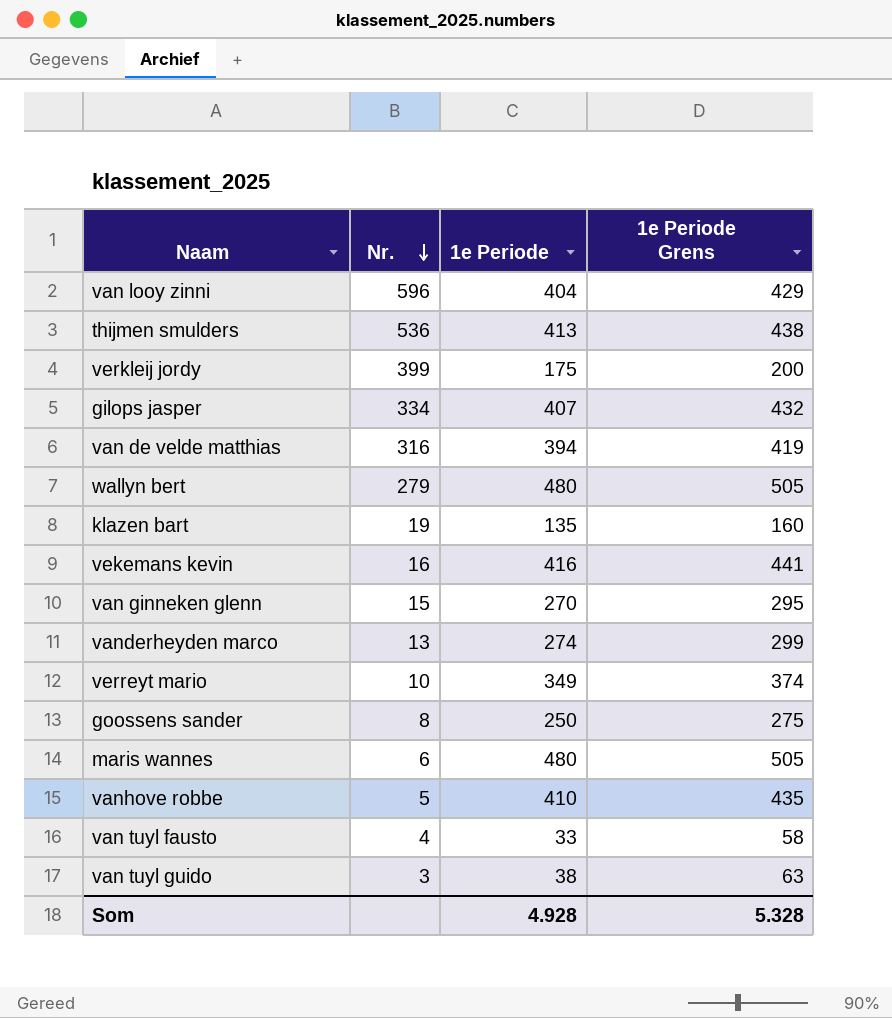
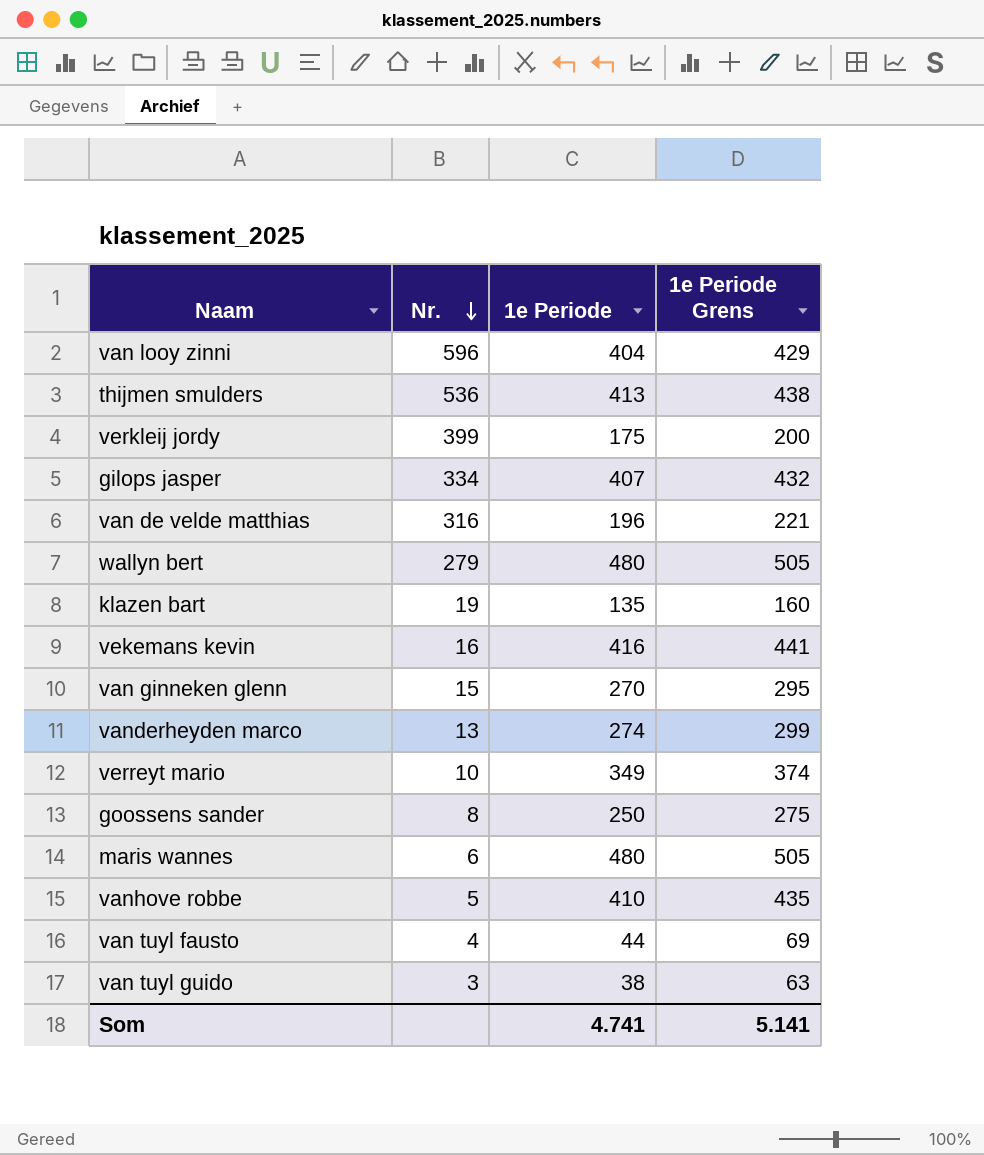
van de velde matthias | 1e Periode: 394 -> 196
van de velde matthias | 1e Periode Grens: 419 -> 221
van tuyl fausto | 1e Periode: 33 -> 44
van tuyl fausto | 1e Periode Grens: 58 -> 69
Som | 1e Periode: 4.928 -> 4.741
Som | 1e Periode Grens: 5.328 -> 5.141

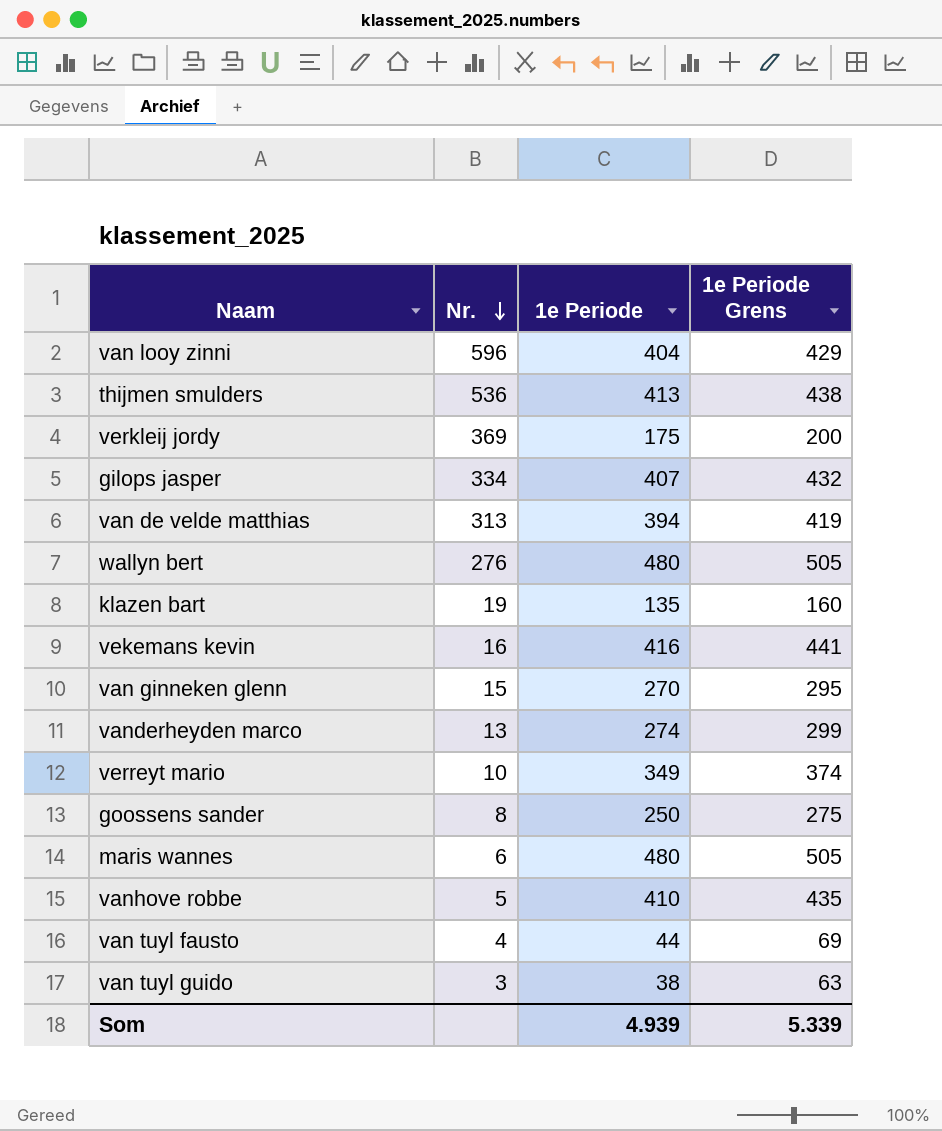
verkleij jordy | Nr.: 399 -> 369
van de velde matthias | Nr.: 316 -> 313
van de velde matthias | 1e Periode: 196 -> 394
van de velde matthias | 1e Periode Grens: 221 -> 419
wallyn bert | Nr.: 279 -> 276
Som | 1e Periode: 4.741 -> 4.939
Som | 1e Periode Grens: 5.141 -> 5.339

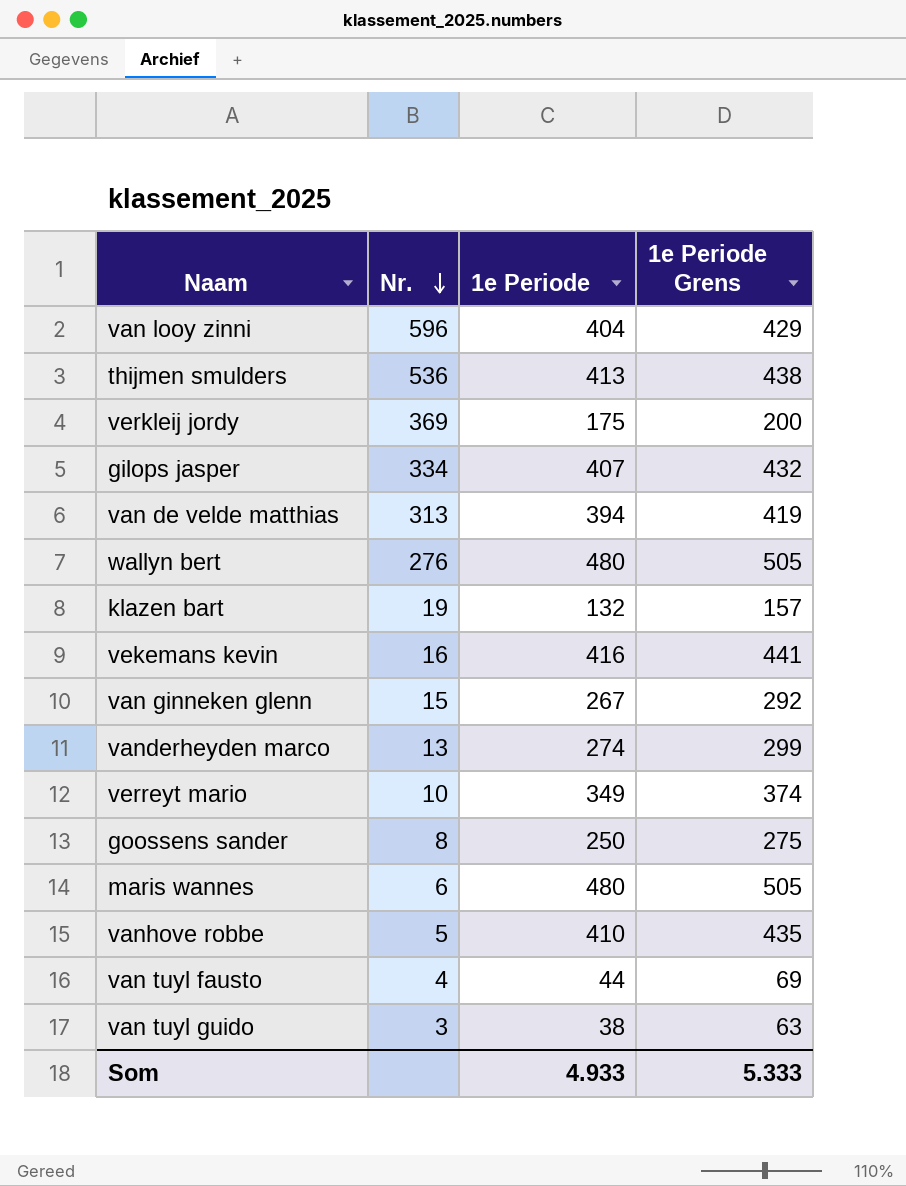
klazen bart | 1e Periode: 135 -> 132
klazen bart | 1e Periode Grens: 160 -> 157
van ginneken glenn | 1e Periode: 270 -> 267
van ginneken glenn | 1e Periode Grens: 295 -> 292
Som | 1e Periode: 4.939 -> 4.933
Som | 1e Periode Grens: 5.339 -> 5.333

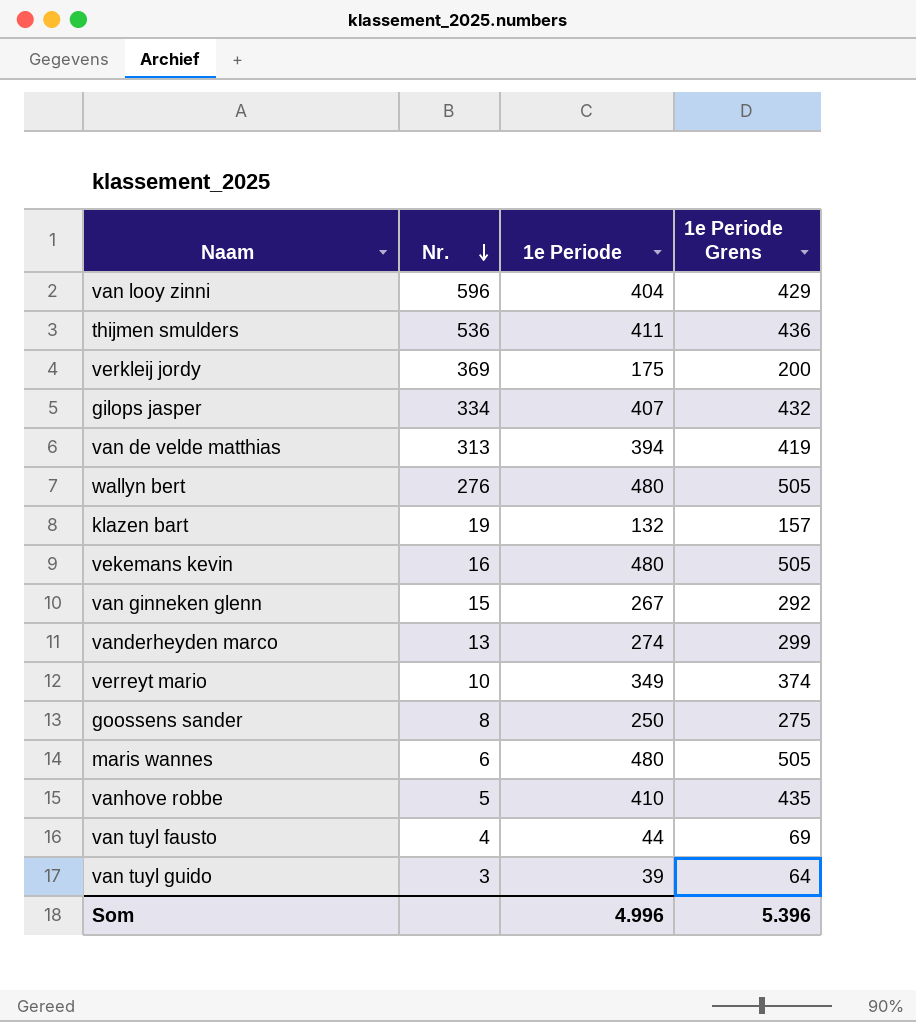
thijmen smulders | 1e Periode: 413 -> 411
thijmen smulders | 1e Periode Grens: 438 -> 436
vekemans kevin | 1e Periode: 416 -> 480
vekemans kevin | 1e Periode Grens: 441 -> 505
van tuyl guido | 1e Periode: 38 -> 39
van tuyl guido | 1e Periode Grens: 63 -> 64
Som | 1e Periode: 4.933 -> 4.996
Som | 1e Periode Grens: 5.333 -> 5.396

